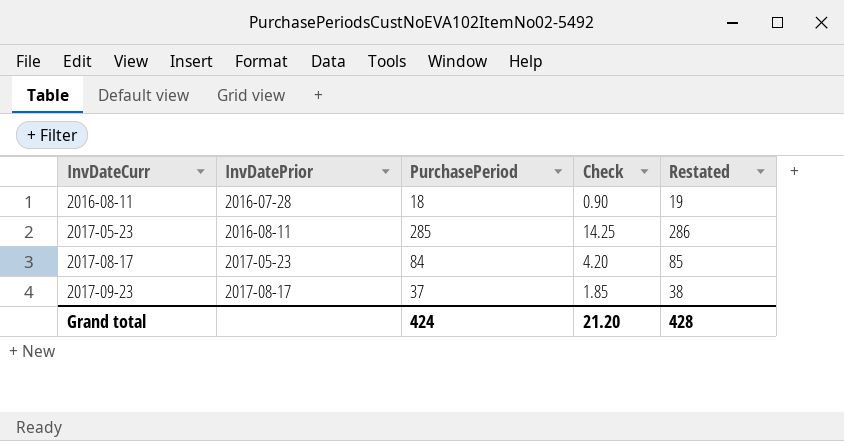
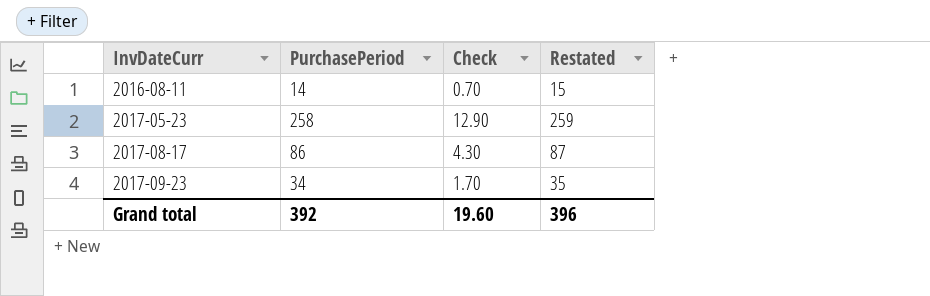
column InvDatePrior | position: 2 -> none
2016-08-11 | PurchasePeriod: 18 -> 14
2016-08-11 | Check: 0.90 -> 0.70
2016-08-11 | Restated: 19 -> 15
2017-05-23 | PurchasePeriod: 285 -> 258
2017-05-23 | Check: 14.25 -> 12.90
2017-05-23 | Restated: 286 -> 259
2017-08-17 | PurchasePeriod: 84 -> 86
2017-08-17 | Check: 4.20 -> 4.30
2017-08-17 | Restated: 85 -> 87
2017-09-23 | PurchasePeriod: 37 -> 34
2017-09-23 | Check: 1.85 -> 1.70
2017-09-23 | Restated: 38 -> 35
Grand total | PurchasePeriod: 424 -> 392
Grand total | Check: 21.20 -> 19.60
Grand total | Restated: 428 -> 396

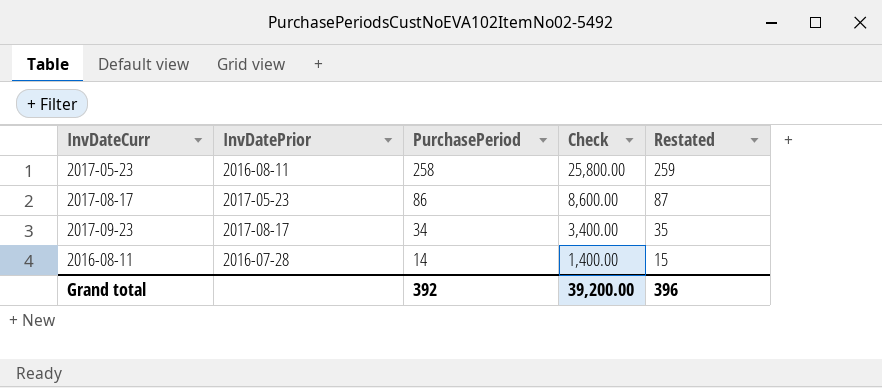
row order: InvDateCurr ascending -> PurchasePeriod descending
column InvDatePrior | position: none -> 2
column Check | formula: [PurchasePeriod] * 0.05 -> [PurchasePeriod] * 100
Grand total | Check: 19.60 -> 39,200.00

